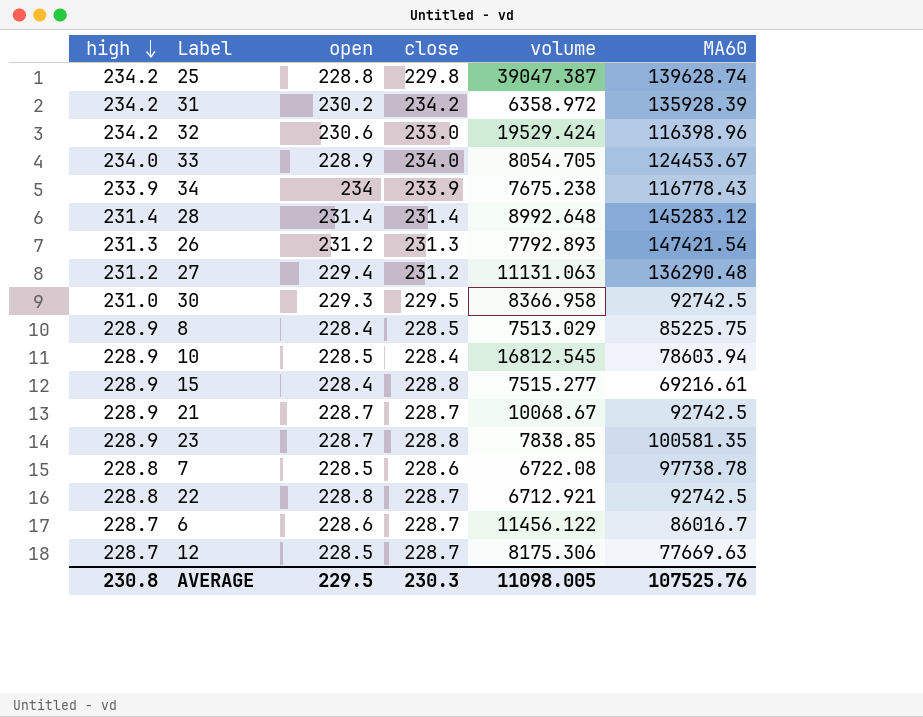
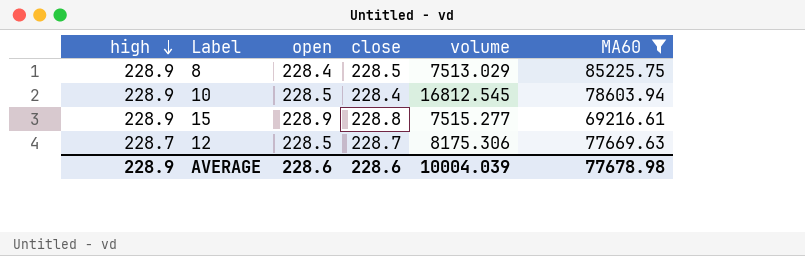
filter: none -> MA60 <= 85225.75
15 | open: 228.4 -> 228.9
AVERAGE | high: 230.8 -> 228.9
AVERAGE | open: 229.5 -> 228.6
AVERAGE | close: 230.3 -> 228.6
AVERAGE | volume: 11098.005 -> 10004.039
AVERAGE | MA60: 107525.76 -> 77678.98

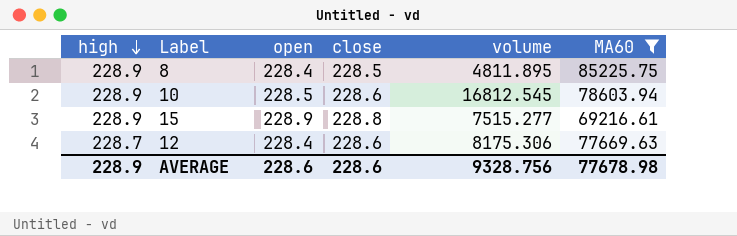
8 | volume: 7513.029 -> 4811.895
10 | close: 228.4 -> 228.6
12 | open: 228.5 -> 228.4
12 | close: 228.7 -> 228.6
AVERAGE | volume: 10004.039 -> 9328.756

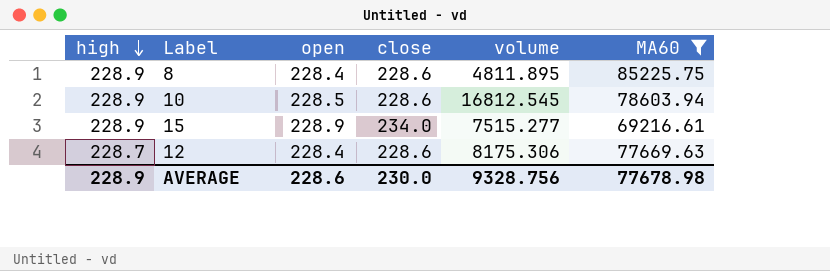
8 | close: 228.5 -> 228.6
15 | close: 228.8 -> 234.0
AVERAGE | close: 228.6 -> 230.0

